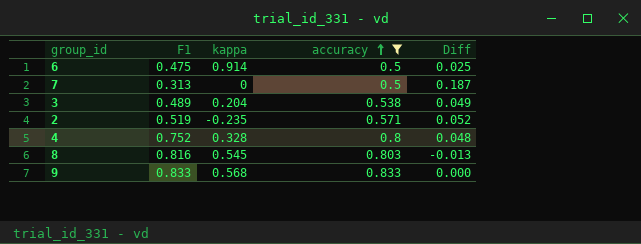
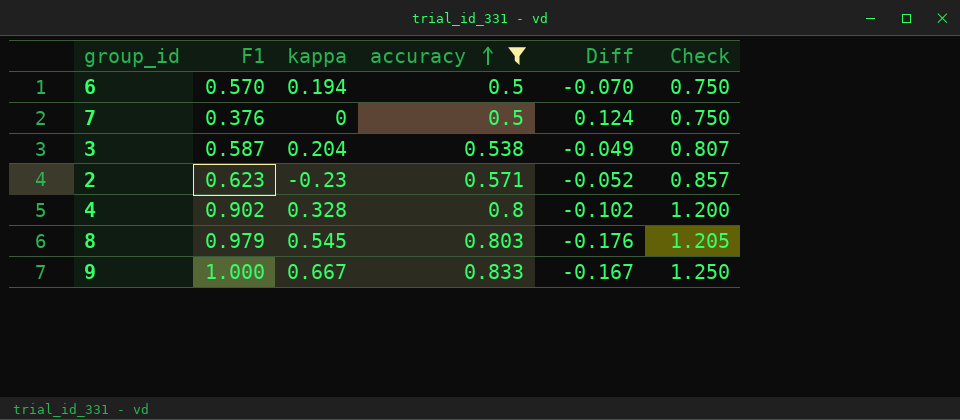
column Check | formula: none -> [accuracy] * 1.5
6 | F1: 0.475 -> 0.570
6 | kappa: 0.914 -> 0.194
6 | Diff: 0.025 -> -0.070
7 | F1: 0.313 -> 0.376
7 | Diff: 0.187 -> 0.124
3 | F1: 0.489 -> 0.587
3 | Diff: 0.049 -> -0.049
2 | F1: 0.519 -> 0.623
2 | kappa: -0.235 -> -0.23
2 | Diff: 0.052 -> -0.052
4 | F1: 0.752 -> 0.902
4 | Diff: 0.048 -> -0.102
8 | F1: 0.816 -> 0.979
8 | Diff: -0.013 -> -0.176
9 | F1: 0.833 -> 1.000
9 | kappa: 0.568 -> 0.667
9 | Diff: 0.000 -> -0.167

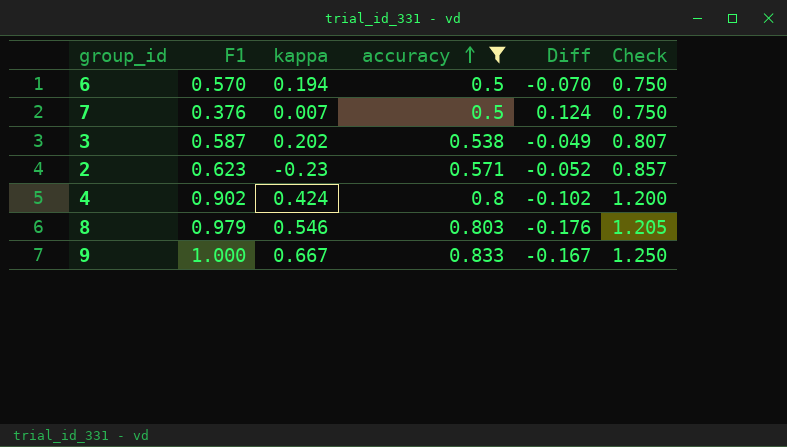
7 | kappa: 0 -> 0.007
3 | kappa: 0.204 -> 0.202
4 | kappa: 0.328 -> 0.424
8 | kappa: 0.545 -> 0.546

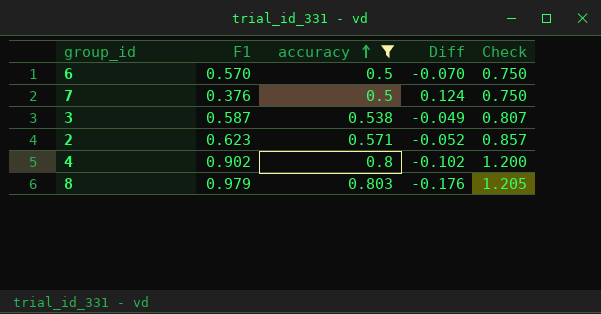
column kappa | position: 3 -> none
row 9: 1.000 | 0.667 | 0.833 | -0.167 | 1.250 -> none

